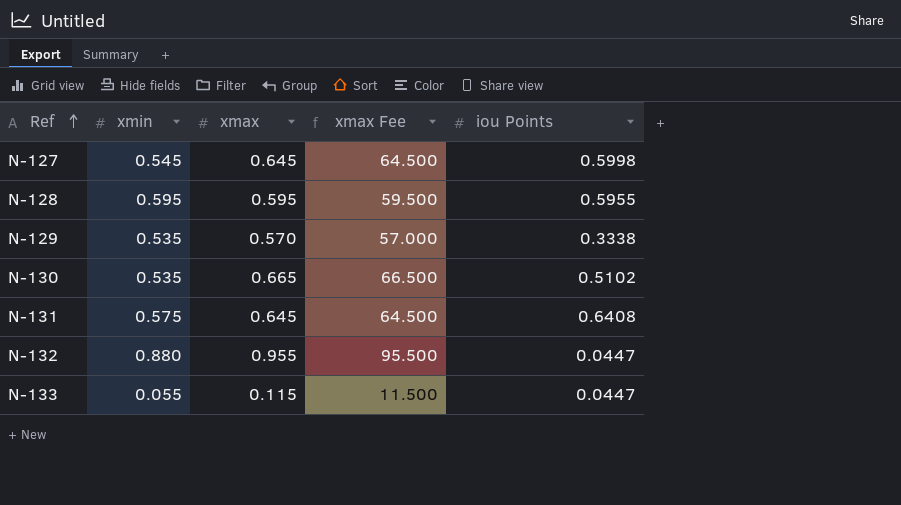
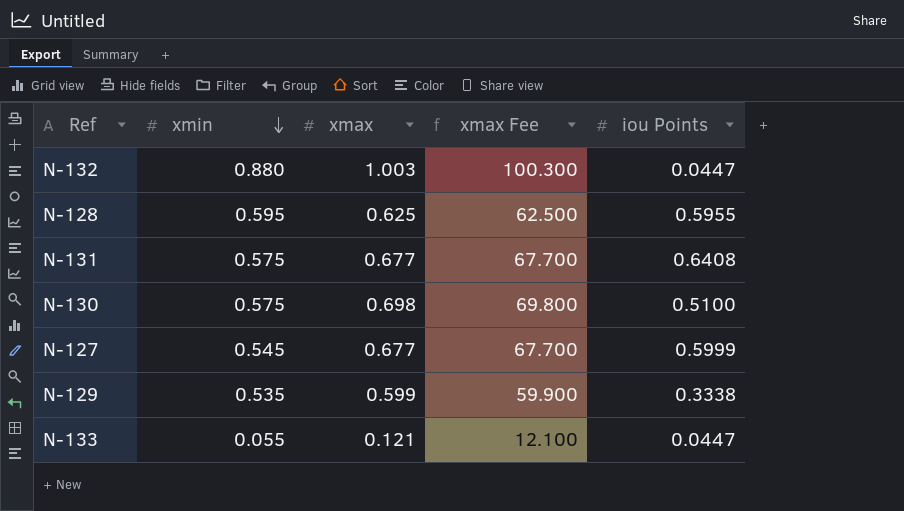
row order: Ref ascending -> xmin descending
N-132 | xmax: 0.955 -> 1.003
N-132 | xmax Fee: 95.500 -> 100.300
N-128 | xmax: 0.595 -> 0.625
N-128 | xmax Fee: 59.500 -> 62.500
N-131 | xmax: 0.645 -> 0.677
N-131 | xmax Fee: 64.500 -> 67.700
N-130 | xmin: 0.535 -> 0.575
N-130 | xmax: 0.665 -> 0.698
N-130 | xmax Fee: 66.500 -> 69.800
N-130 | iou Points: 0.5102 -> 0.5100
N-127 | xmax: 0.645 -> 0.677
N-127 | xmax Fee: 64.500 -> 67.700
N-127 | iou Points: 0.5998 -> 0.5999
N-129 | xmax: 0.570 -> 0.599
N-129 | xmax Fee: 57.000 -> 59.900
N-133 | xmax: 0.115 -> 0.121
N-133 | xmax Fee: 11.500 -> 12.100

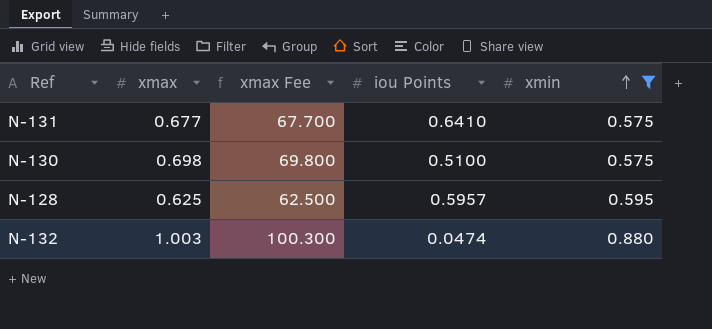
filter: none -> xmin >= 0.575
row order: xmin descending -> xmin ascending
column xmin | position: 2 -> 5
N-131 | iou Points: 0.6408 -> 0.6410
N-128 | iou Points: 0.5955 -> 0.5957
N-132 | iou Points: 0.0447 -> 0.0474

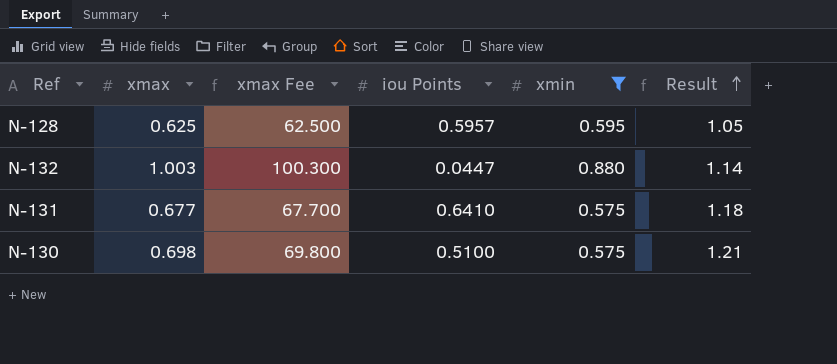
row order: xmin ascending -> Result ascending
column Result | formula: none -> [xmax] / [xmin]
N-132 | iou Points: 0.0474 -> 0.0447

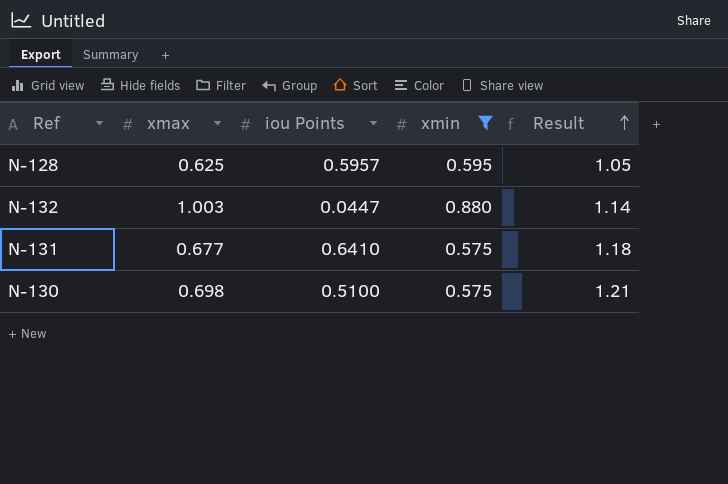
column xmax Fee | formula: [xmax] * 100 -> none

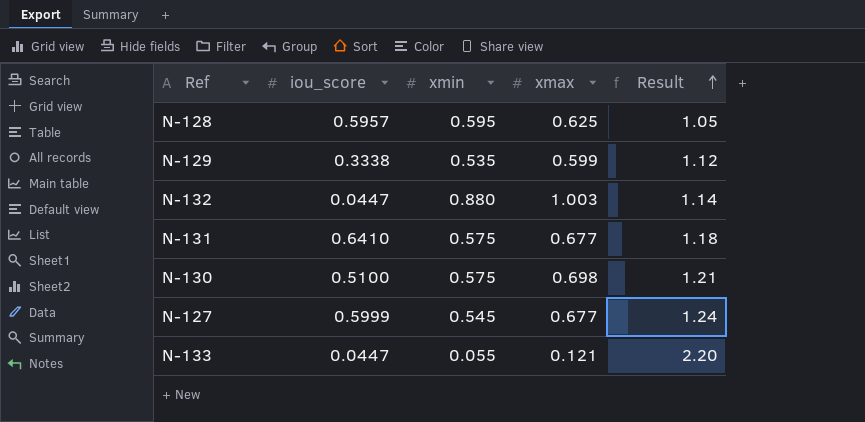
filter: xmin >= 0.575 -> none
column name: iou Points -> iou_score
column xmax | position: 2 -> 4

